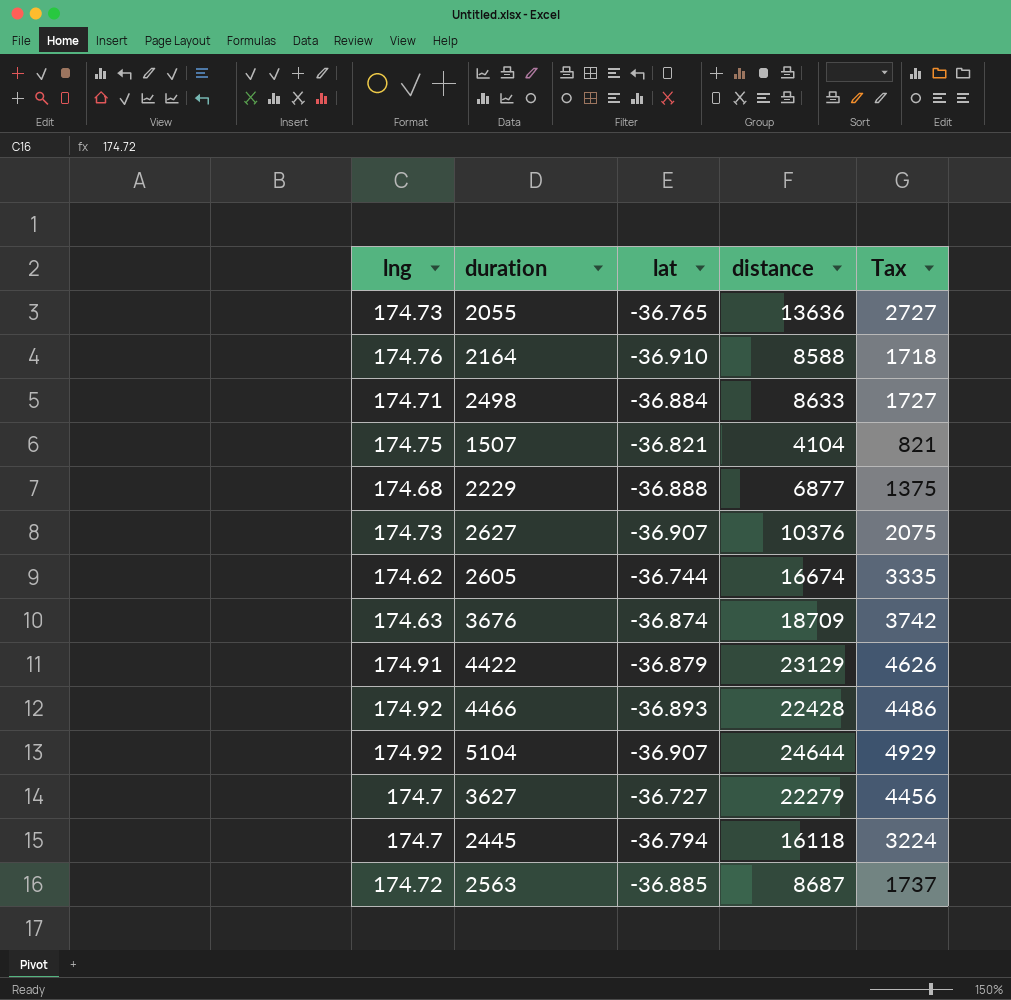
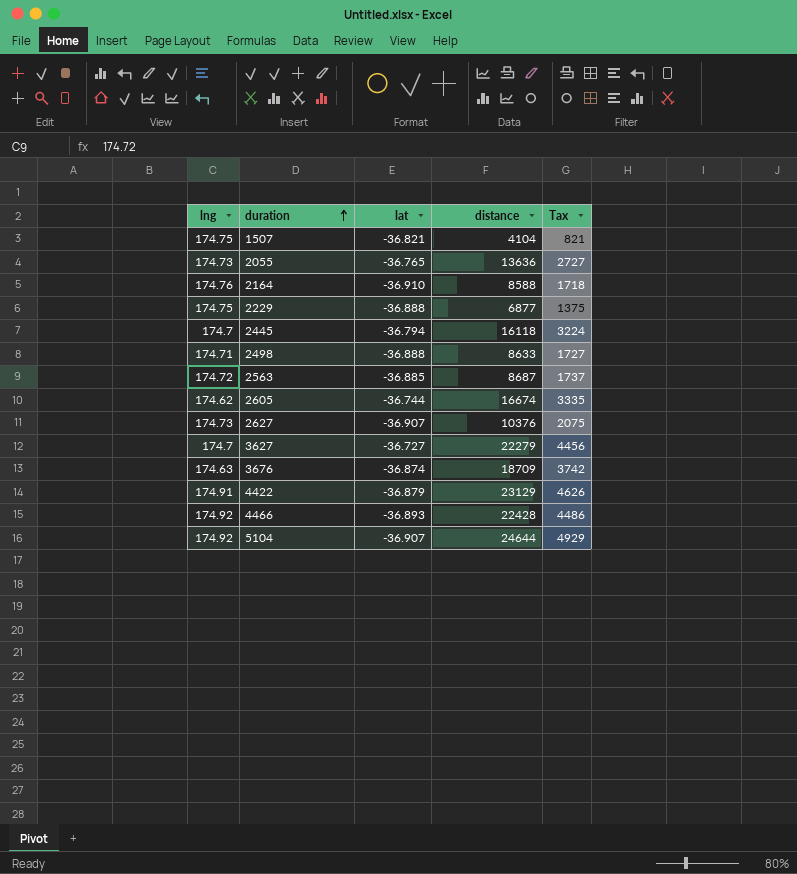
row order: none -> duration ascending
2229 | lng: 174.68 -> 174.75
2498 | lat: -36.884 -> -36.888

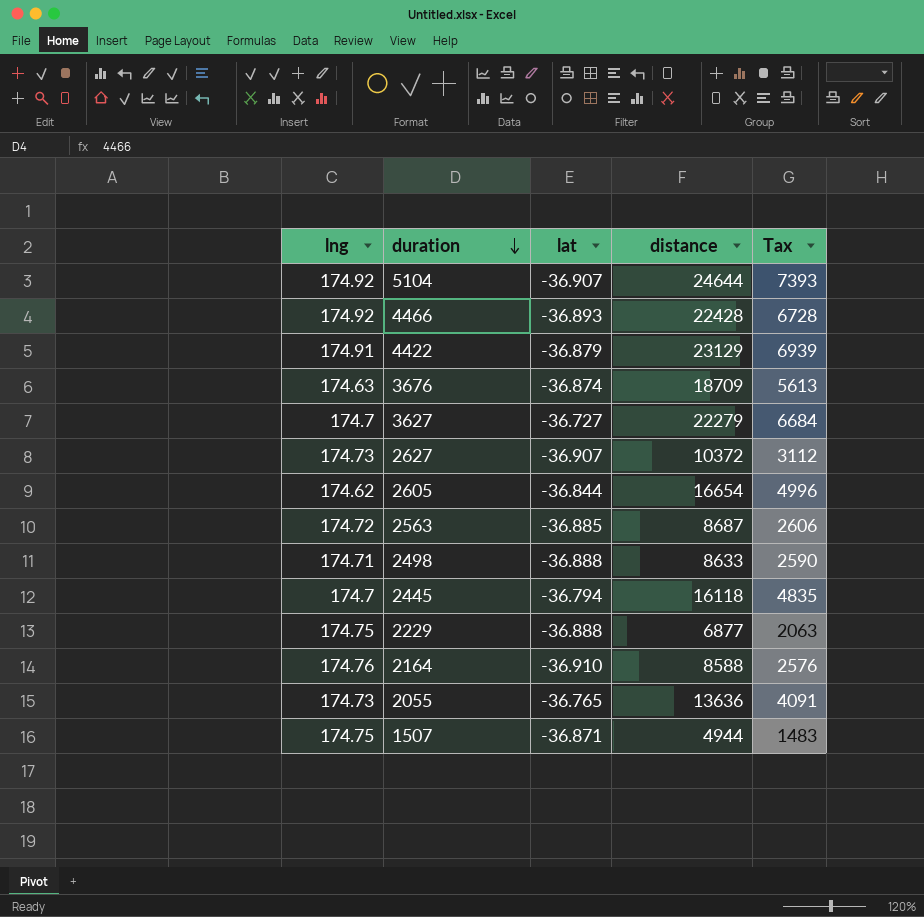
row order: duration ascending -> duration descending
column Tax | formula: [distance] * 0.2 -> [distance] * 0.3
2627 | distance: 10376 -> 10372
2605 | lat: -36.744 -> -36.844
2605 | distance: 16674 -> 16654
1507 | lat: -36.821 -> -36.871
1507 | distance: 4104 -> 4944

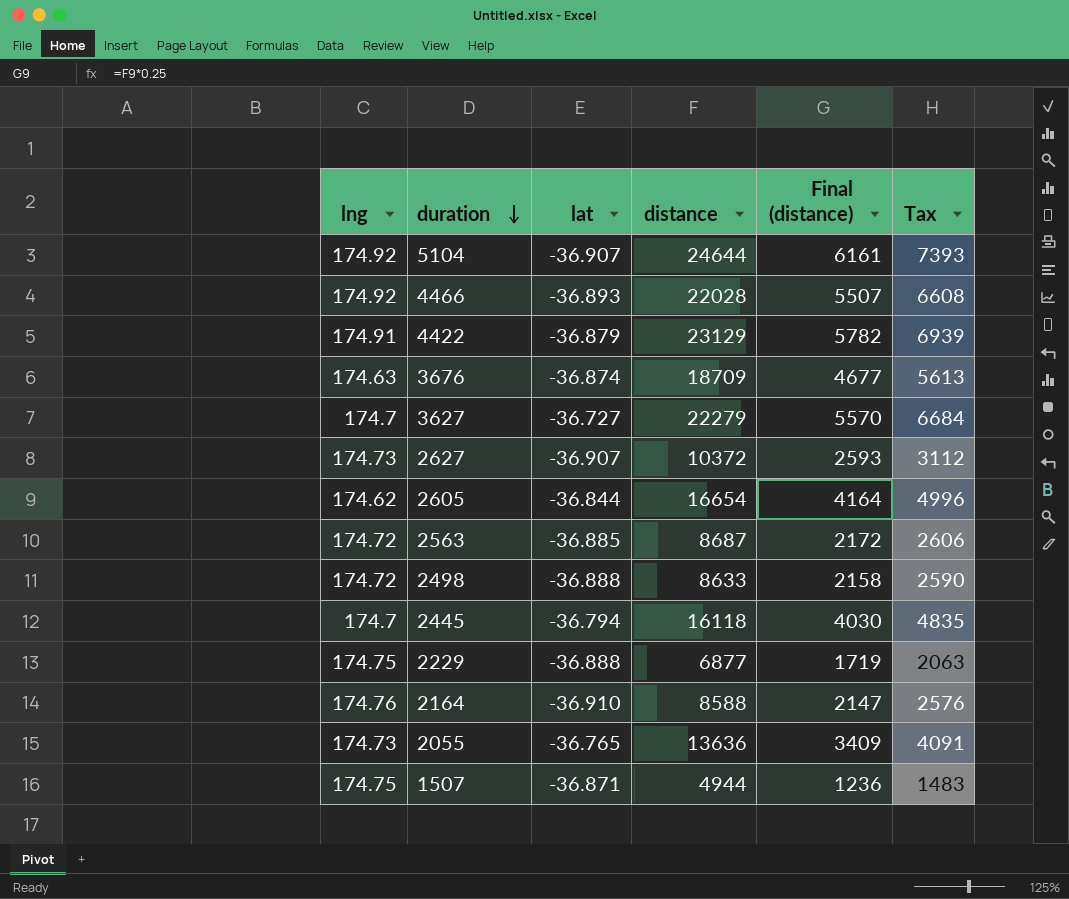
column Final (distance) | formula: none -> [distance] * 0.25
4466 | distance: 22428 -> 22028
4466 | Tax: 6728 -> 6608
2498 | lng: 174.71 -> 174.72

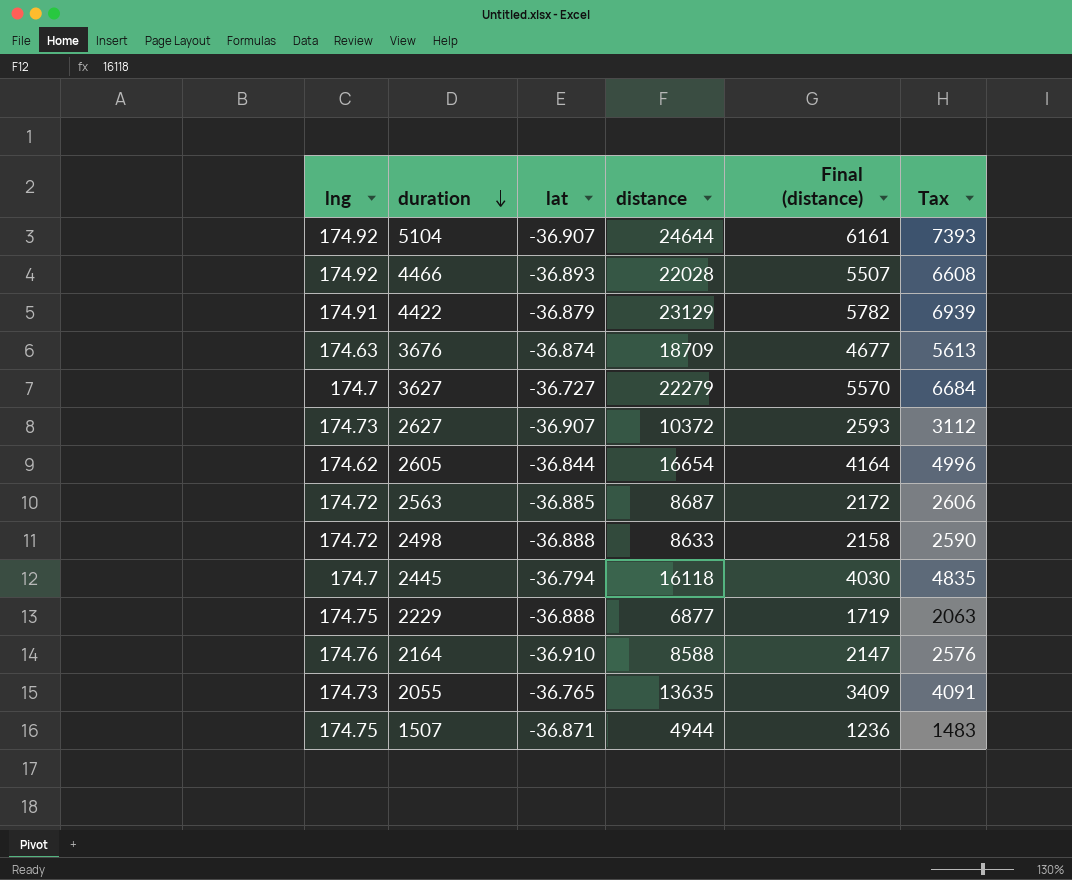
2055 | distance: 13636 -> 13635

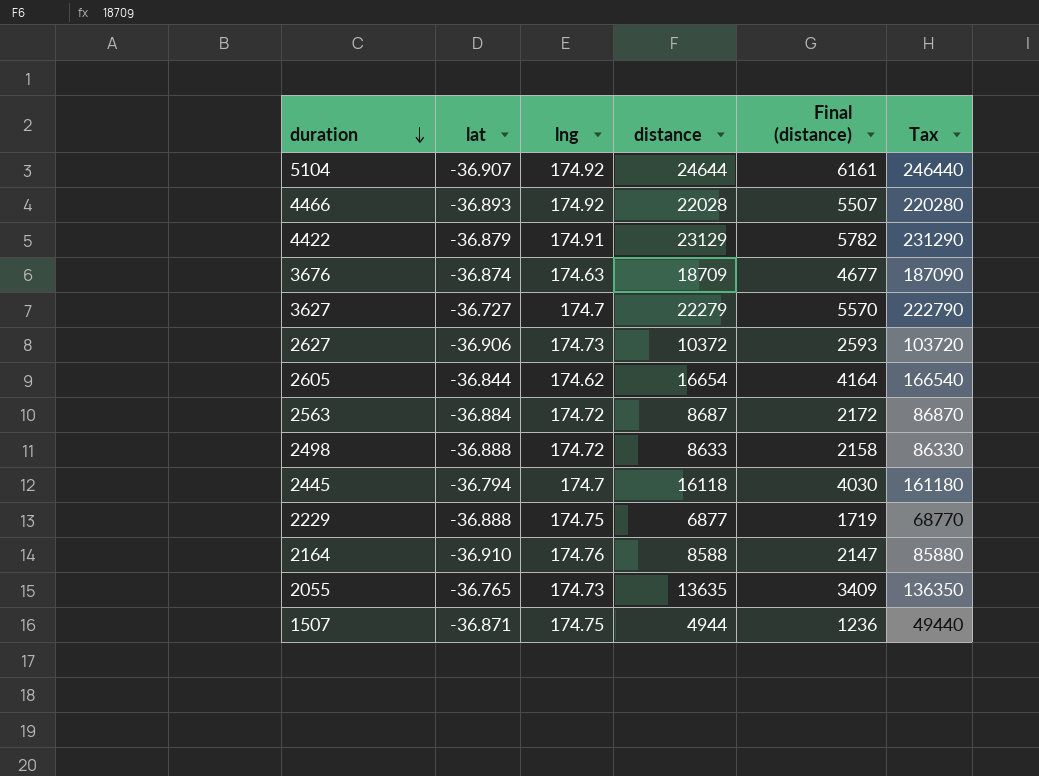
column lng | position: 1 -> 3
column Tax | formula: [distance] * 0.3 -> [distance] * 10
2627 | lat: -36.907 -> -36.906
2563 | lat: -36.885 -> -36.884

